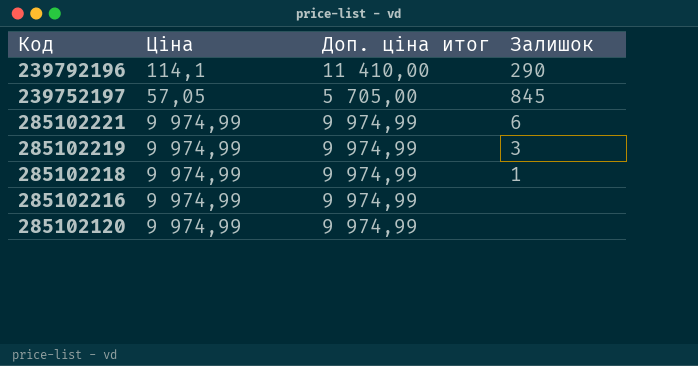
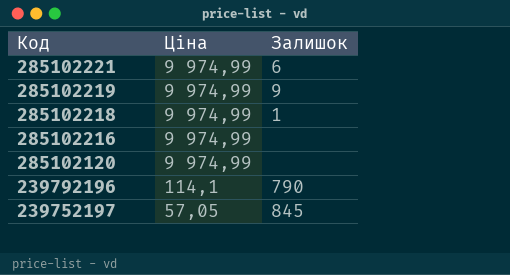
row order: none -> Код descending
column Доп. ціна итог | position: 3 -> none
285102219 | Залишок: 3 -> 9
239792196 | Залишок: 290 -> 790

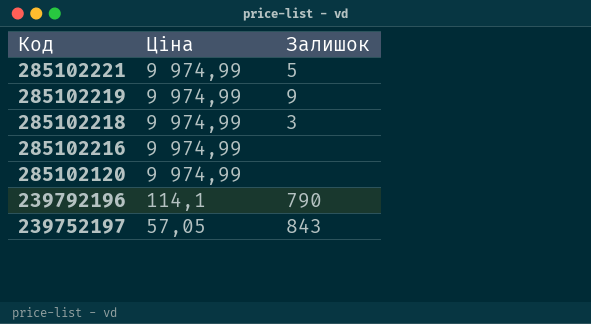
285102221 | Залишок: 6 -> 5
285102218 | Залишок: 1 -> 3
239752197 | Залишок: 845 -> 843

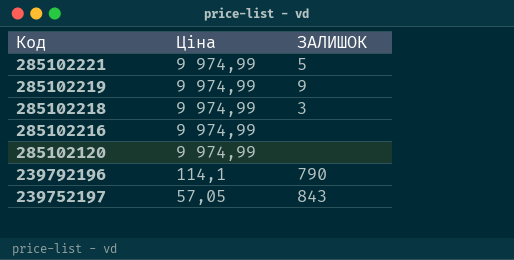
column name: Залишок -> ЗАЛИШОК

